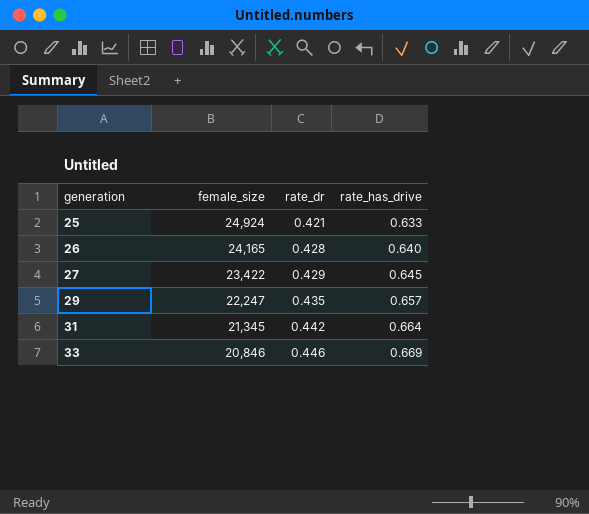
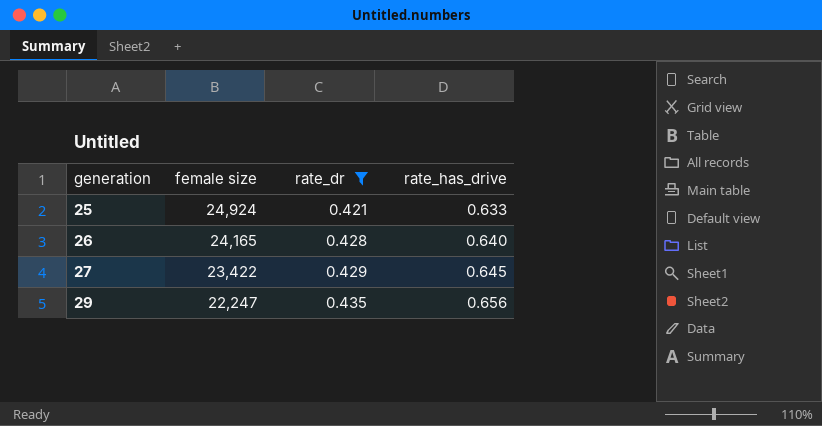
filter: none -> rate_dr <= 0.435
column name: female_size -> female size
29 | rate_has_drive: 0.657 -> 0.656

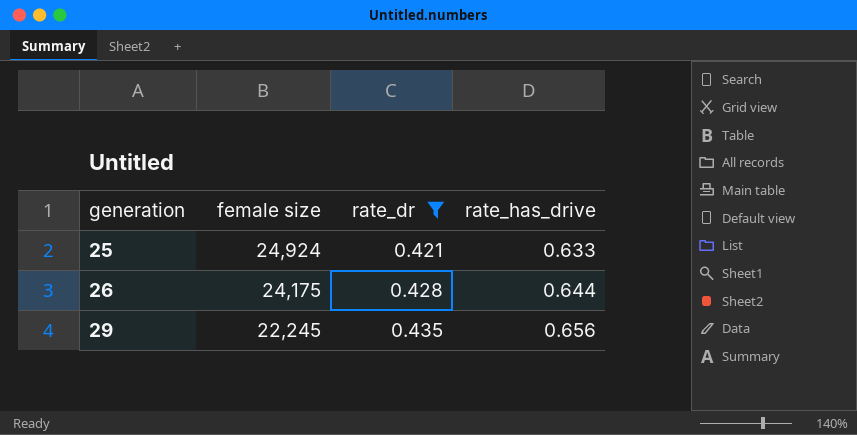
row 27: 23,422 | 0.429 | 0.645 -> none
26 | female size: 24,165 -> 24,175
26 | rate_has_drive: 0.640 -> 0.644
29 | female size: 22,247 -> 22,245

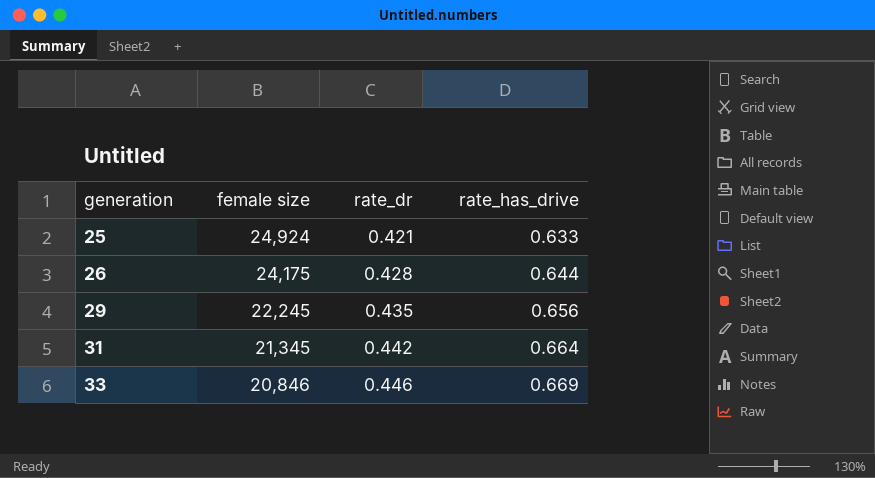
filter: rate_dr <= 0.435 -> none

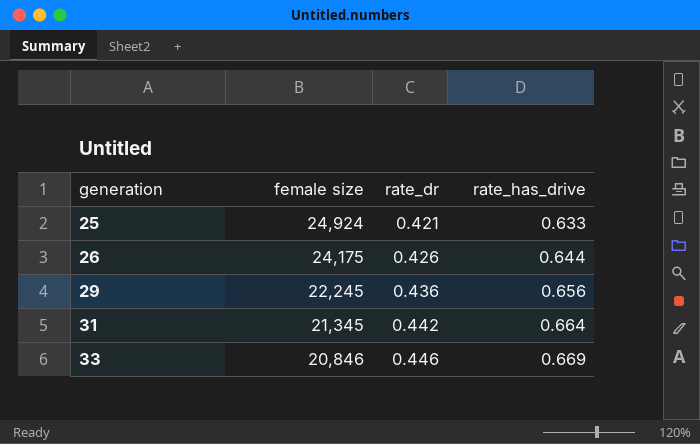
26 | rate_dr: 0.428 -> 0.426
29 | rate_dr: 0.435 -> 0.436

